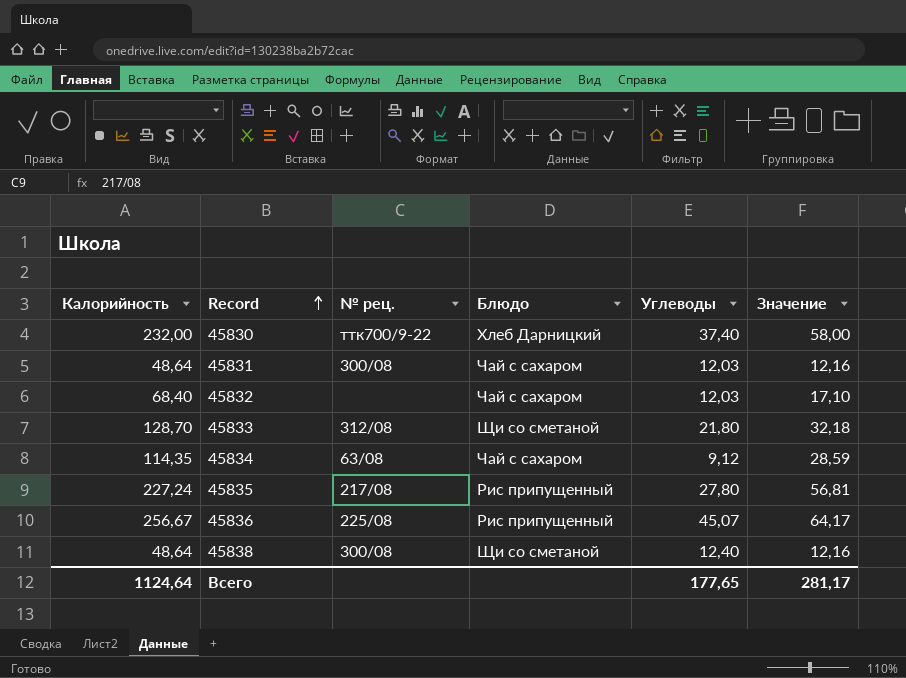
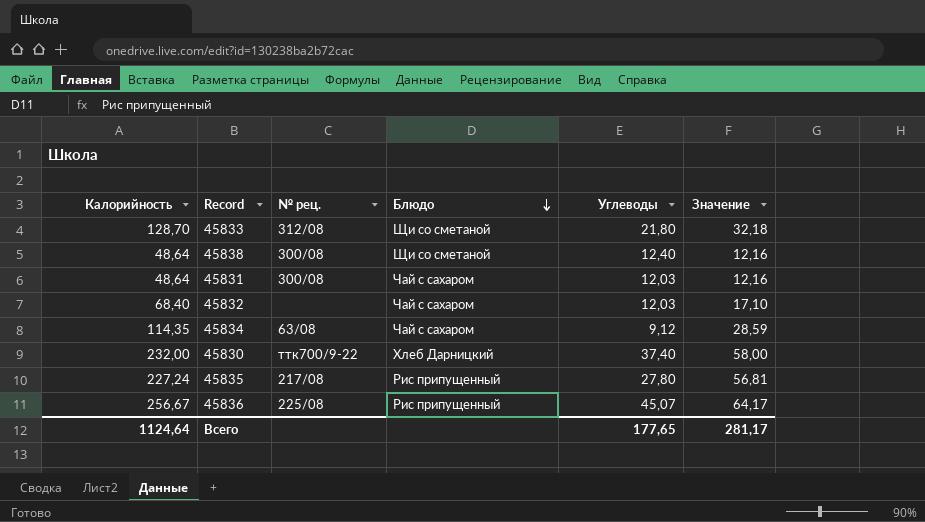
row order: Record ascending -> Блюдо descending

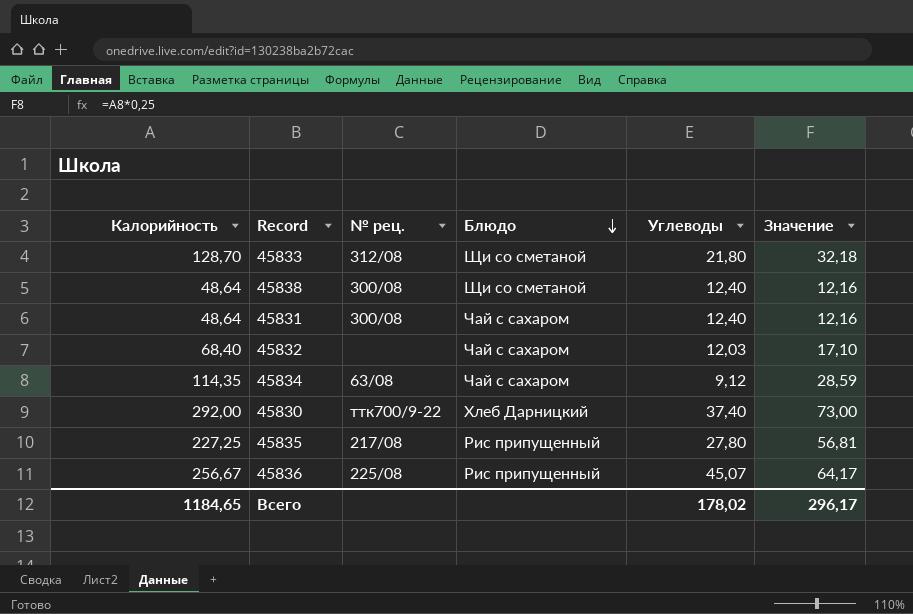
45831 | Углеводы: 12,03 -> 12,40
45830 | Калорийность: 232,00 -> 292,00
45830 | Значение: 58,00 -> 73,00
45835 | Калорийность: 227,24 -> 227,25
Всего | Калорийность: 1124,64 -> 1184,65
Всего | Углеводы: 177,65 -> 178,02
Всего | Значение: 281,17 -> 296,17

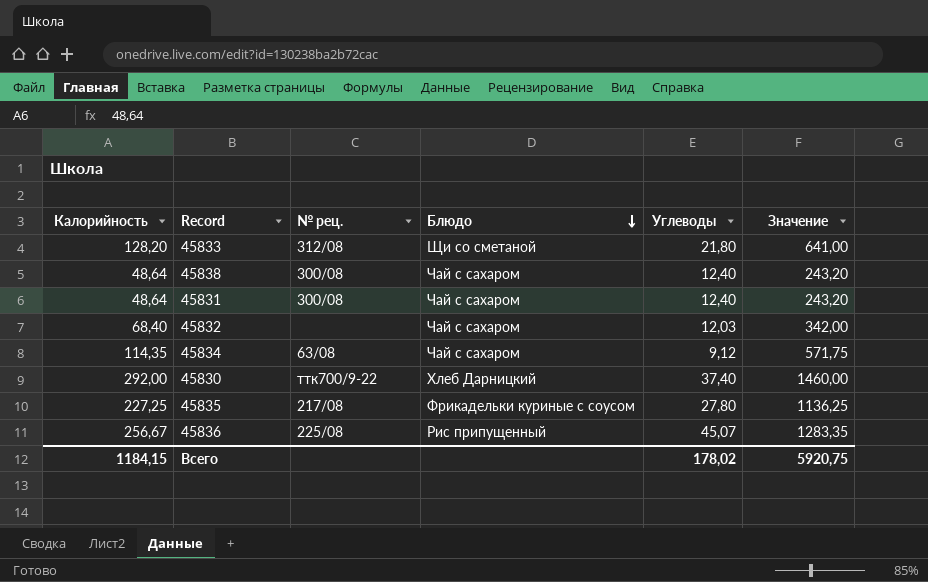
column Значение | formula: [Калорийность] * 0,25 -> [Калорийность] * 5
45833 | Калорийность: 128,70 -> 128,20
45838 | Блюдо: Щи со сметаной -> Чай с сахаром
45835 | Блюдо: Рис припущенный -> Фрикадельки куриные с соусом
Всего | Калорийность: 1184,65 -> 1184,15
Всего | Значение: 296,17 -> 5920,75

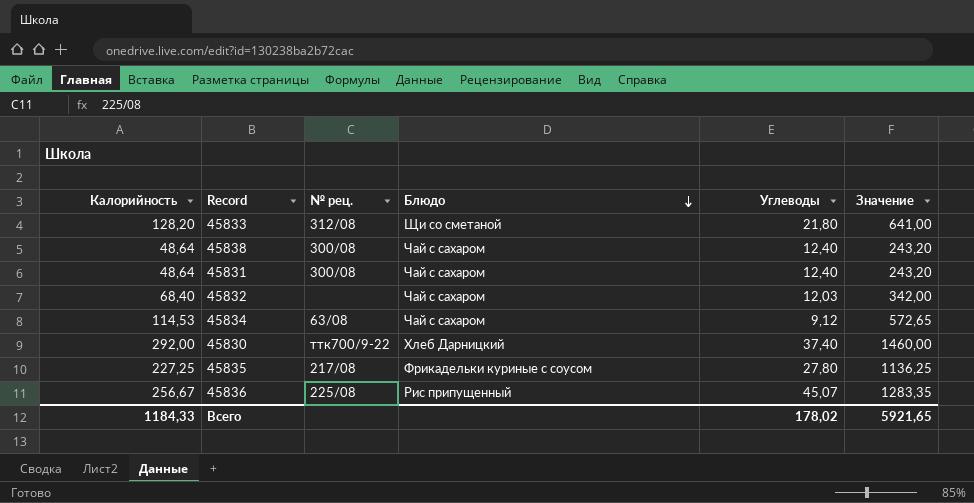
45834 | Калорийность: 114,35 -> 114,53
45834 | Значение: 571,75 -> 572,65
Всего | Калорийность: 1184,15 -> 1184,33
Всего | Значение: 5920,75 -> 5921,65

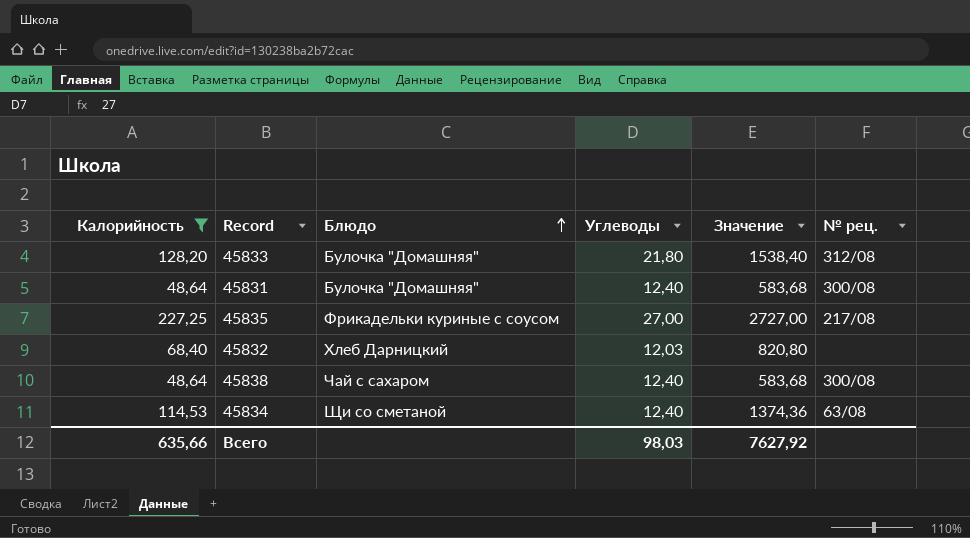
filter: none -> Калорийность <= 227,25
row order: Блюдо descending -> Блюдо ascending
column Значение | formula: [Калорийность] * 5 -> [Калорийность] * 12
column № рец. | position: 3 -> 6
45833 | Блюдо: Щи со сметаной -> Булочка "Домашняя"
45831 | Блюдо: Чай с сахаром -> Булочка "Домашняя"
45835 | Углеводы: 27,80 -> 27,00
45832 | Блюдо: Чай с сахаром -> Хлеб Дарницкий
45834 | Блюдо: Чай с сахаром -> Щи со сметаной
45834 | Углеводы: 9,12 -> 12,40
Всего | Калорийность: 1184,33 -> 635,66
Всего | Углеводы: 178,02 -> 98,03
Всего | Значение: 5921,65 -> 7627,92

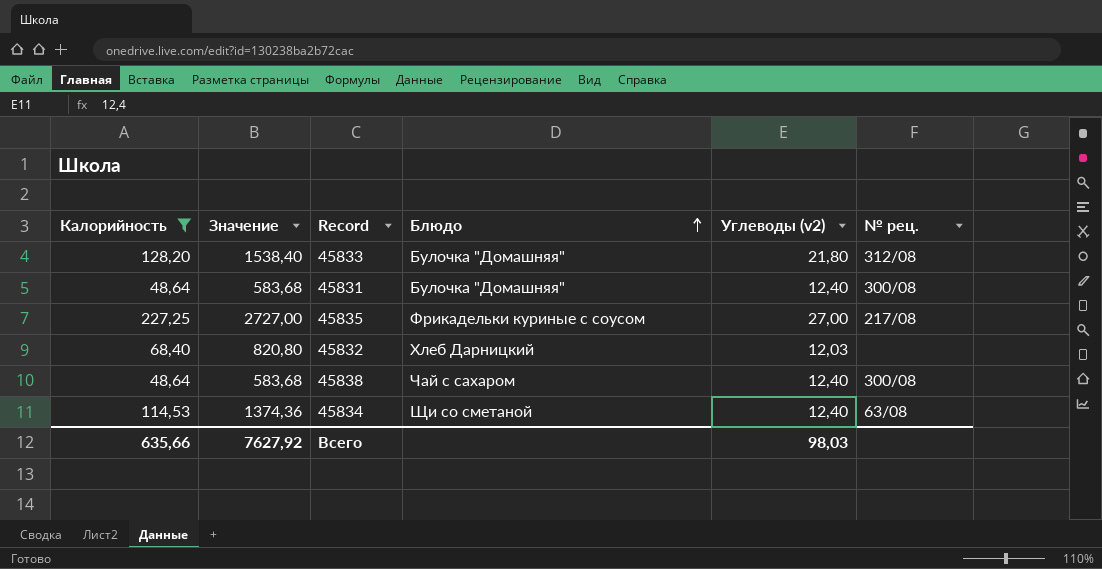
column Значение | position: 5 -> 2
column name: Углеводы -> Углеводы (v2)

